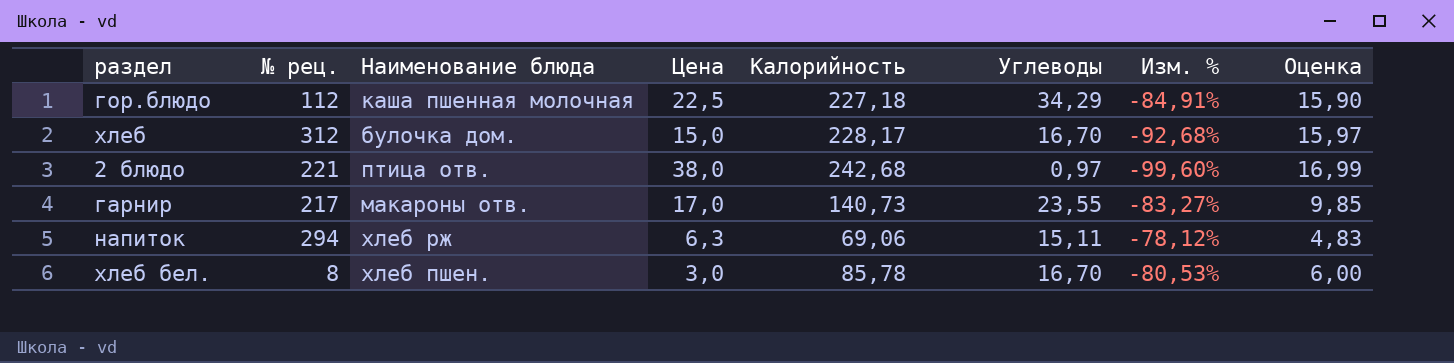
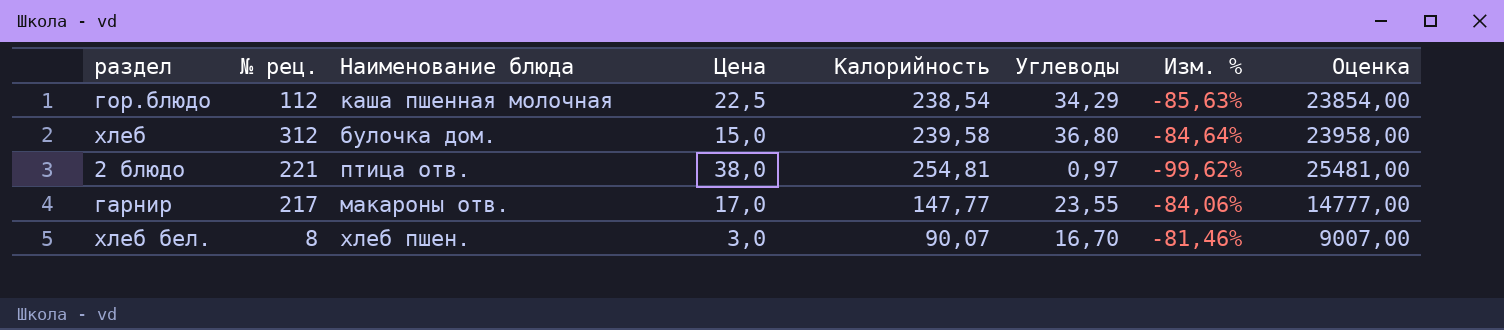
column Оценка | formula: [Калорийность] * 0,07 -> [Калорийность] * 100
row напиток: 294 | хлеб рж | 6,3 | 69,06 | 15,11 | -78,12% | 4,83 -> none
гор.блюдо | Калорийность: 227,18 -> 238,54
гор.блюдо | Изм. %: -84,91% -> -85,63%
хлеб | Калорийность: 228,17 -> 239,58
хлеб | Углеводы: 16,70 -> 36,80
хлеб | Изм. %: -92,68% -> -84,64%
2 блюдо | Калорийность: 242,68 -> 254,81
2 блюдо | Изм. %: -99,60% -> -99,62%
гарнир | Калорийность: 140,73 -> 147,77
гарнир | Изм. %: -83,27% -> -84,06%
хлеб бел. | Калорийность: 85,78 -> 90,07
хлеб бел. | Изм. %: -80,53% -> -81,46%

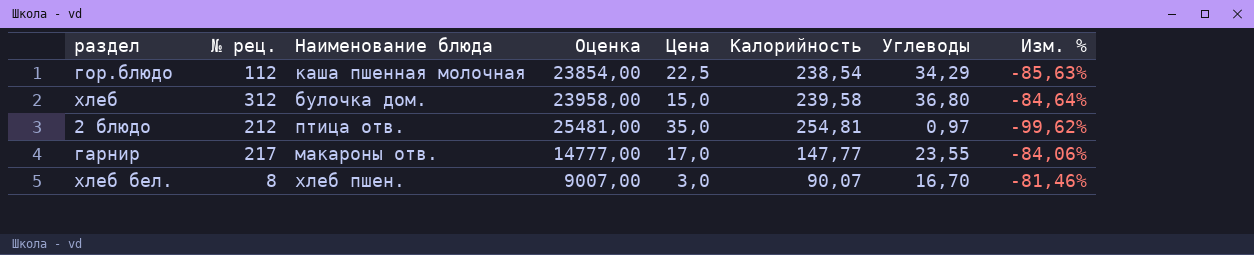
column Оценка | position: 8 -> 4
2 блюдо | № рец.: 221 -> 212
2 блюдо | Цена: 38,0 -> 35,0

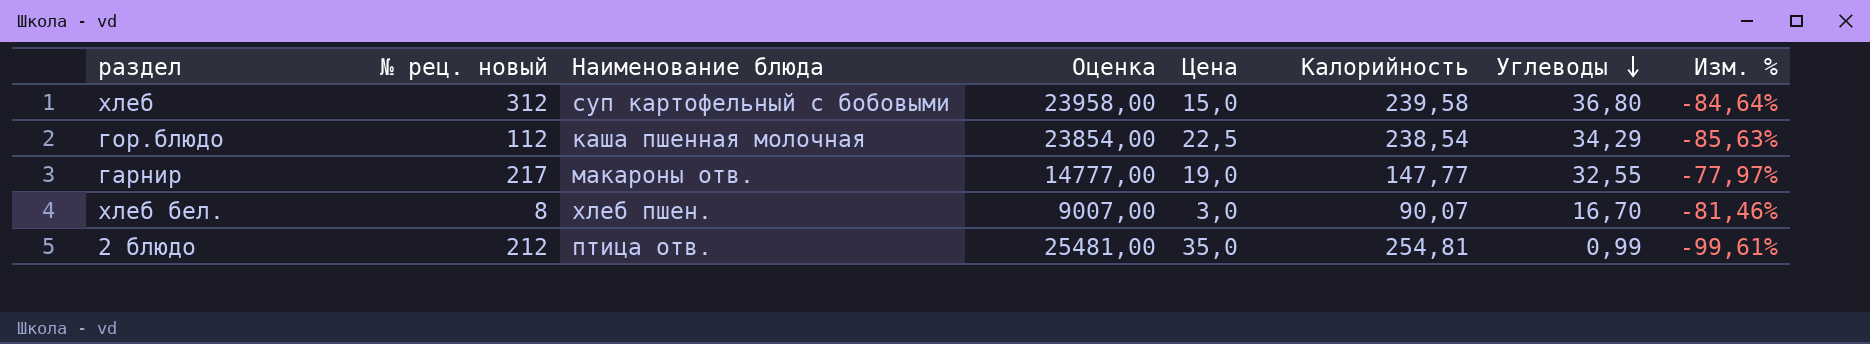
row order: none -> Углеводы descending
column name: № рец. -> № рец. новый
хлеб | Наименование блюда: булочка дом. -> суп картофельный с бобовыми
гарнир | Цена: 17,0 -> 19,0
гарнир | Углеводы: 23,55 -> 32,55
гарнир | Изм. %: -84,06% -> -77,97%
2 блюдо | Углеводы: 0,97 -> 0,99
2 блюдо | Изм. %: -99,62% -> -99,61%

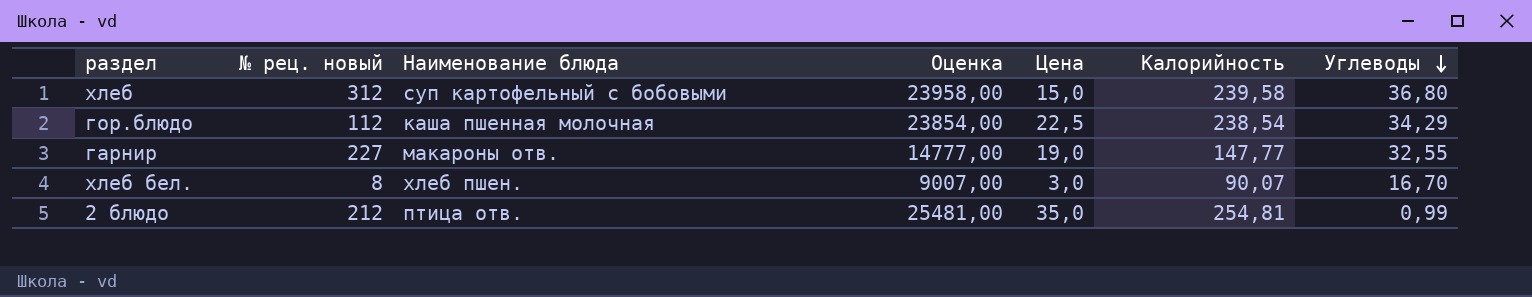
column Изм. % | formula: ([Углеводы] - [Калорийность]) / [Калорийность] -> none
гарнир | № рец. новый: 217 -> 227

